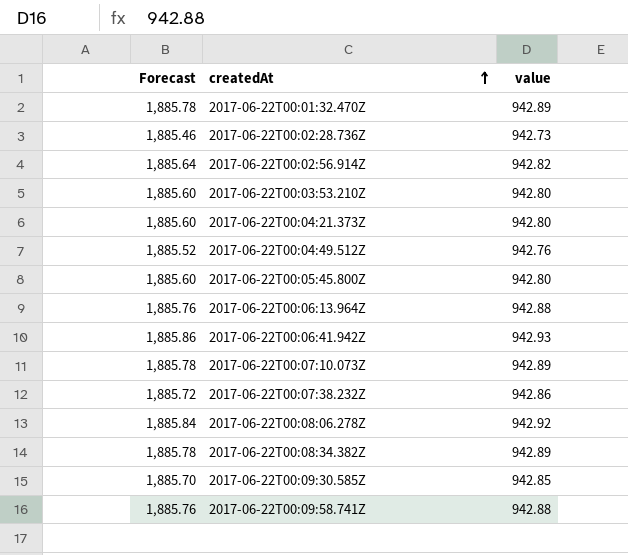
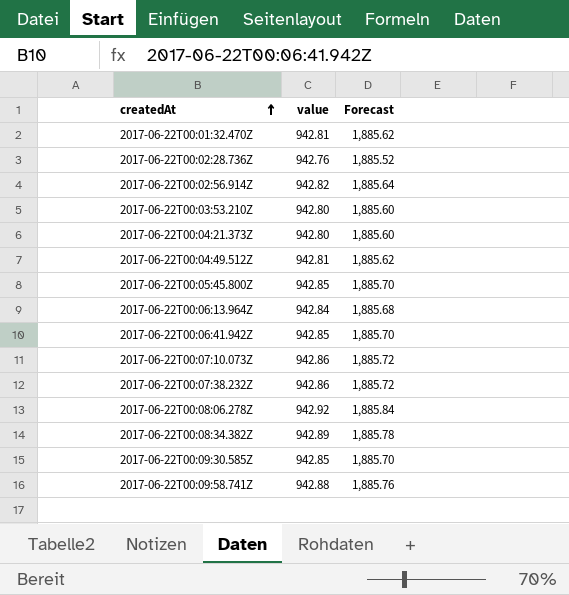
column Forecast | position: 1 -> 3
2017-06-22T00:01:32.470Z | value: 942.89 -> 942.81
2017-06-22T00:01:32.470Z | Forecast: 1,885.78 -> 1,885.62
2017-06-22T00:02:28.736Z | value: 942.73 -> 942.76
2017-06-22T00:02:28.736Z | Forecast: 1,885.46 -> 1,885.52
2017-06-22T00:04:49.512Z | value: 942.76 -> 942.81
2017-06-22T00:04:49.512Z | Forecast: 1,885.52 -> 1,885.62
2017-06-22T00:05:45.800Z | value: 942.80 -> 942.85
2017-06-22T00:05:45.800Z | Forecast: 1,885.60 -> 1,885.70
2017-06-22T00:06:13.964Z | value: 942.88 -> 942.84
2017-06-22T00:06:13.964Z | Forecast: 1,885.76 -> 1,885.68
2017-06-22T00:06:41.942Z | value: 942.93 -> 942.85
2017-06-22T00:06:41.942Z | Forecast: 1,885.86 -> 1,885.70
2017-06-22T00:07:10.073Z | value: 942.89 -> 942.86
2017-06-22T00:07:10.073Z | Forecast: 1,885.78 -> 1,885.72

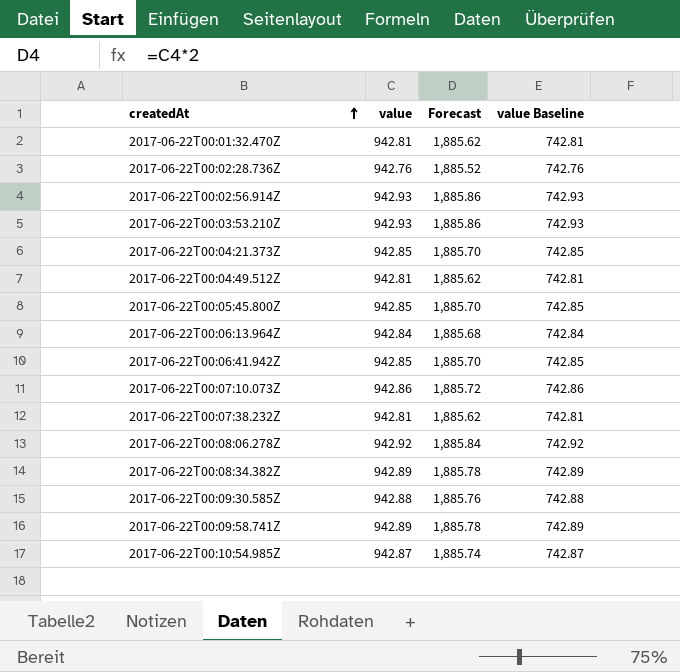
column value Baseline | formula: none -> [value] - 200
2017-06-22T00:02:56.914Z | value: 942.82 -> 942.93
2017-06-22T00:02:56.914Z | Forecast: 1,885.64 -> 1,885.86
2017-06-22T00:03:53.210Z | value: 942.80 -> 942.93
2017-06-22T00:03:53.210Z | Forecast: 1,885.60 -> 1,885.86
2017-06-22T00:04:21.373Z | value: 942.80 -> 942.85
2017-06-22T00:04:21.373Z | Forecast: 1,885.60 -> 1,885.70
2017-06-22T00:07:38.232Z | value: 942.86 -> 942.81
2017-06-22T00:07:38.232Z | Forecast: 1,885.72 -> 1,885.62
2017-06-22T00:09:30.585Z | value: 942.85 -> 942.88
2017-06-22T00:09:30.585Z | Forecast: 1,885.70 -> 1,885.76
2017-06-22T00:09:58.741Z | value: 942.88 -> 942.89
2017-06-22T00:09:58.741Z | Forecast: 1,885.76 -> 1,885.78
row 2017-06-22T00:10:54.985Z: none -> 942.87 | 1,885.74 | 742.87

